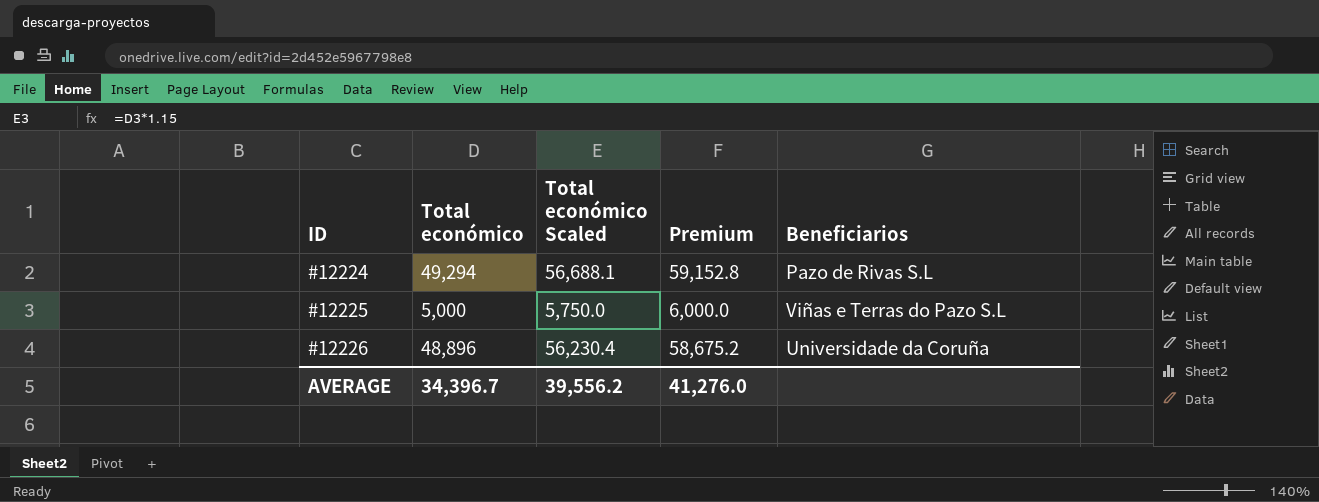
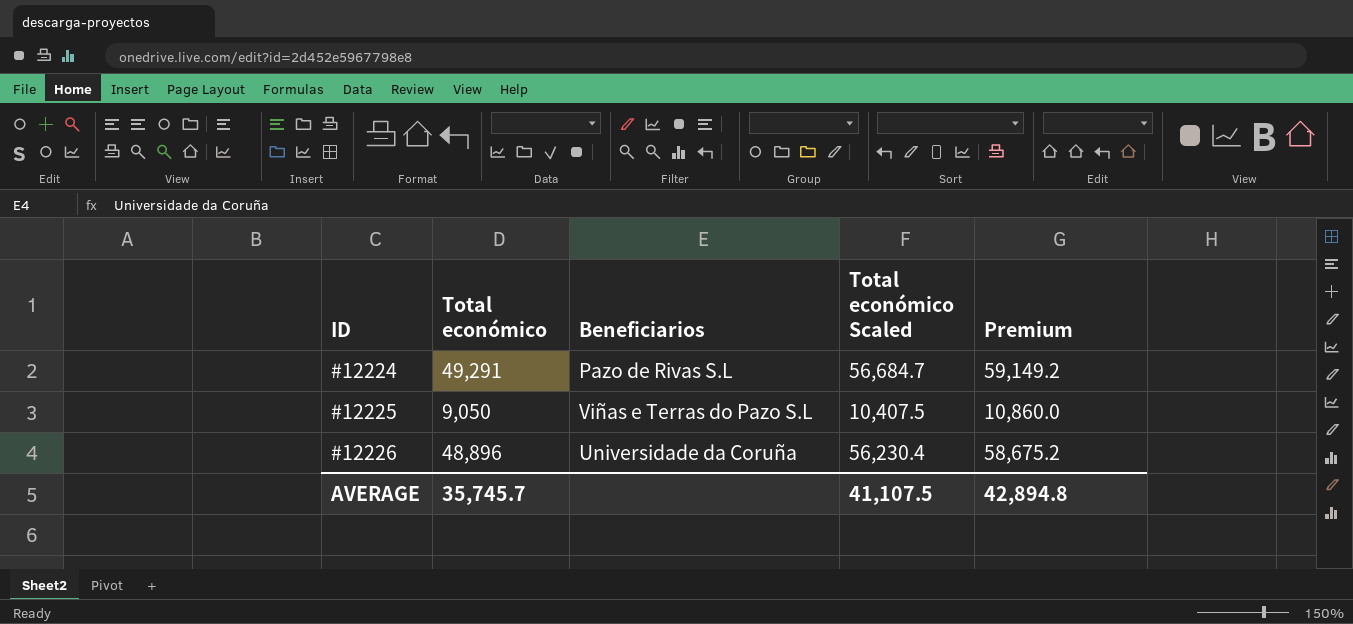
column Beneficiarios | position: 5 -> 3
#12224 | Total económico: 49,294 -> 49,291
#12224 | Total económico Scaled: 56,688.1 -> 56,684.7
#12224 | Premium: 59,152.8 -> 59,149.2
#12225 | Total económico: 5,000 -> 9,050
#12225 | Total económico Scaled: 5,750.0 -> 10,407.5
#12225 | Premium: 6,000.0 -> 10,860.0
AVERAGE | Total económico: 34,396.7 -> 35,745.7
AVERAGE | Total económico Scaled: 39,556.2 -> 41,107.5
AVERAGE | Premium: 41,276.0 -> 42,894.8

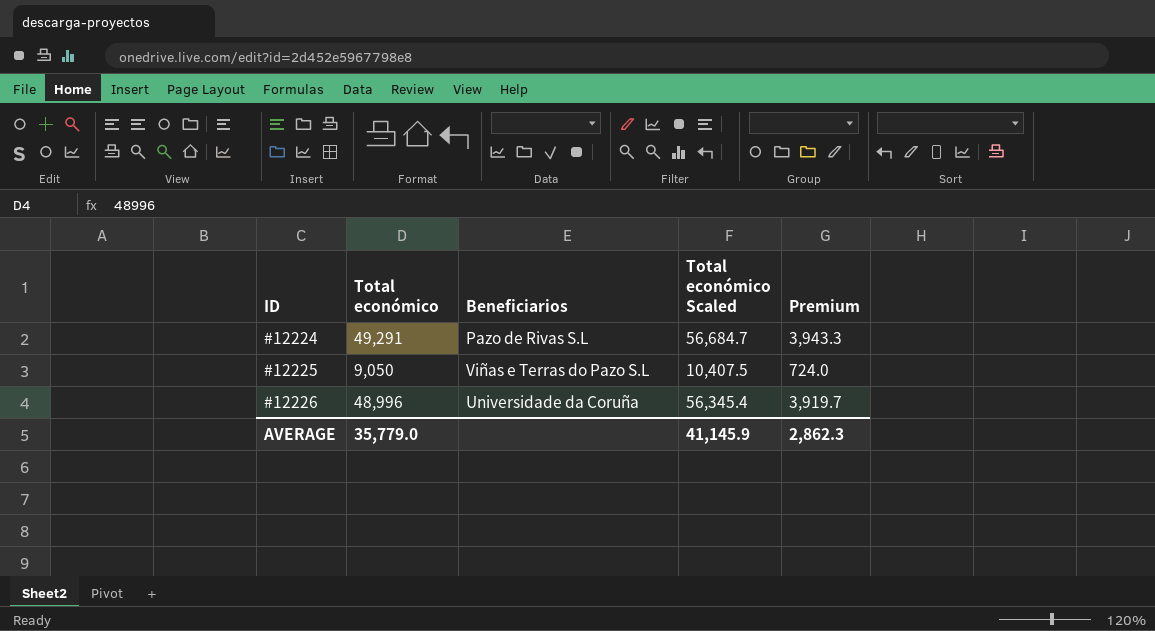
column Premium | formula: [Total económico] * 1.2 -> [Total económico] * 0.08
#12226 | Total económico: 48,896 -> 48,996
#12226 | Total económico Scaled: 56,230.4 -> 56,345.4
AVERAGE | Total económico: 35,745.7 -> 35,779.0
AVERAGE | Total económico Scaled: 41,107.5 -> 41,145.9
AVERAGE | Premium: 42,894.8 -> 2,862.3

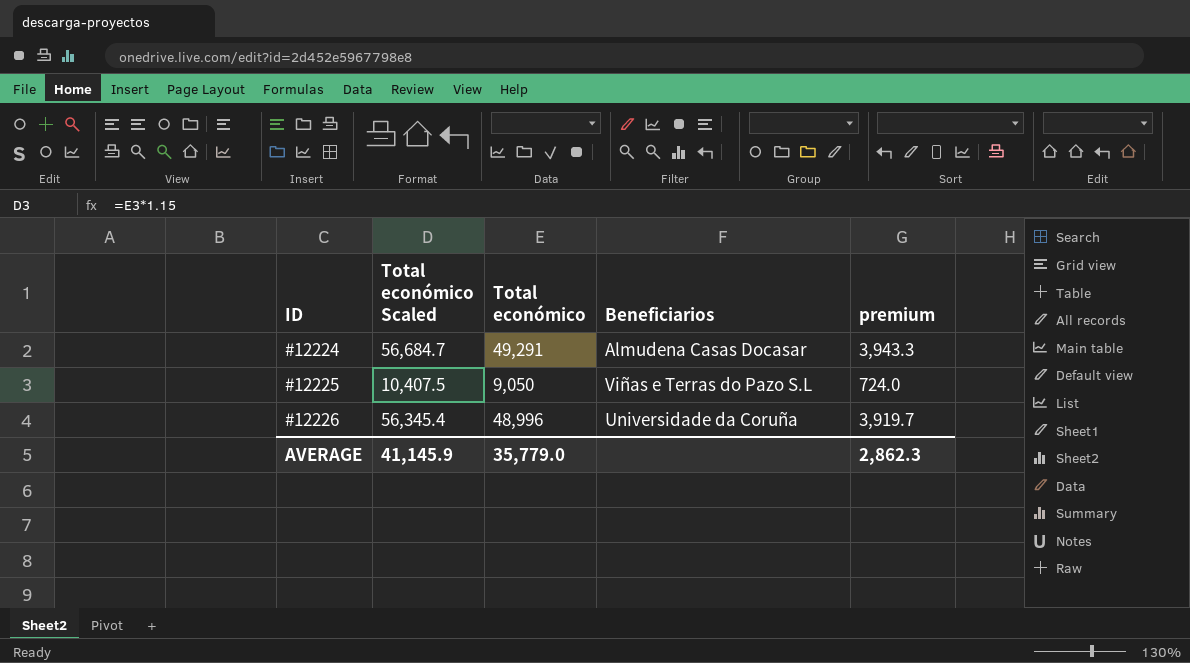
column Total económico Scaled | position: 4 -> 2
column name: Premium -> premium
#12224 | Beneficiarios: Pazo de Rivas S.L -> Almudena Casas Docasar

